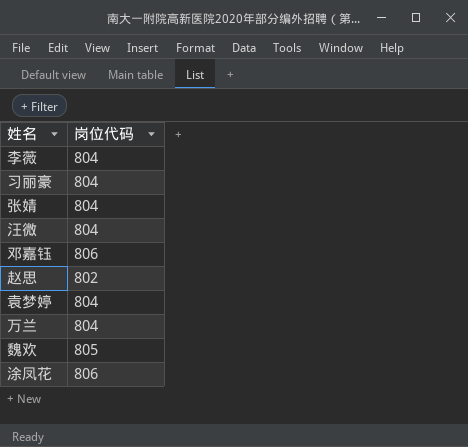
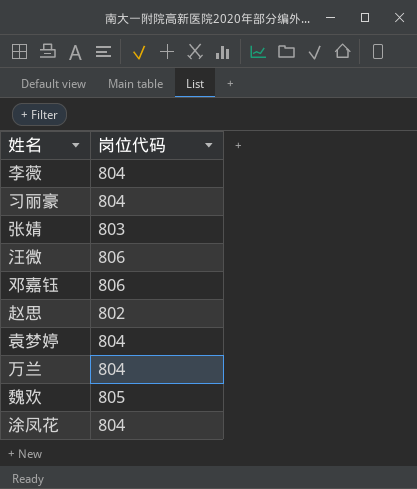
张婧 | 岗位代码: 804 -> 803
汪微 | 岗位代码: 804 -> 806
涂凤花 | 岗位代码: 806 -> 804

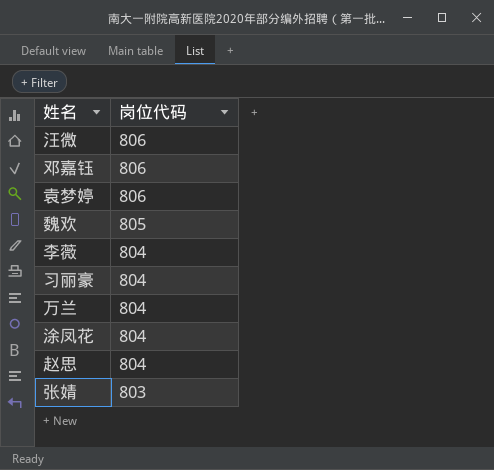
row order: none -> 岗位代码 descending
袁梦婷 | 岗位代码: 804 -> 806
赵思 | 岗位代码: 802 -> 804

